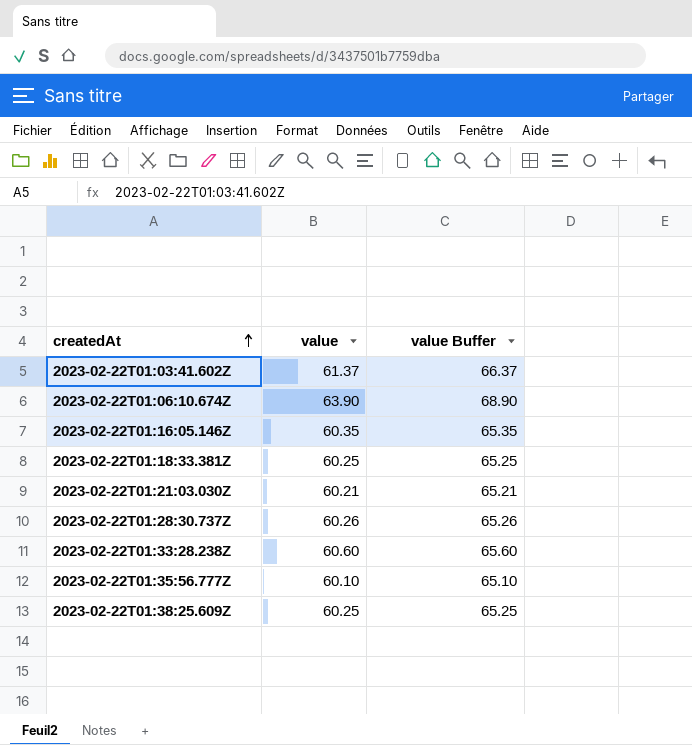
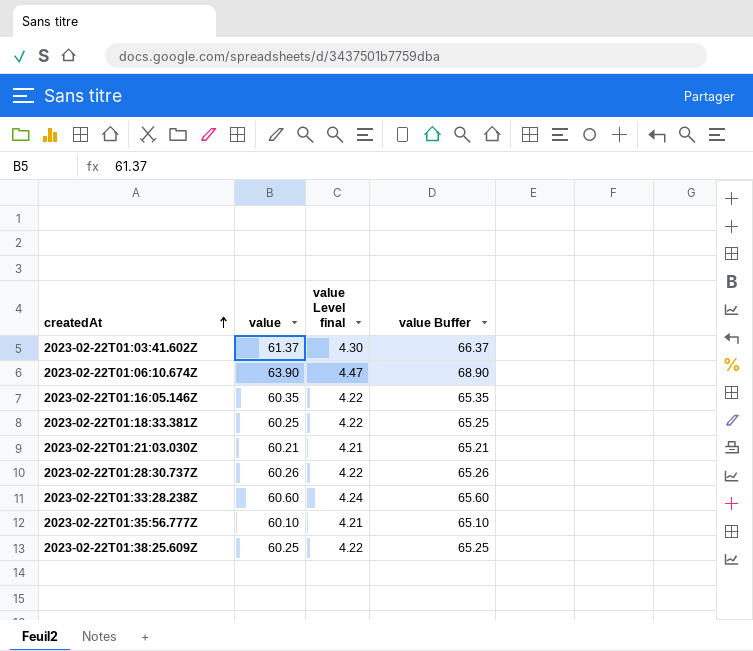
column value Level final | formula: none -> [value] * 0.07

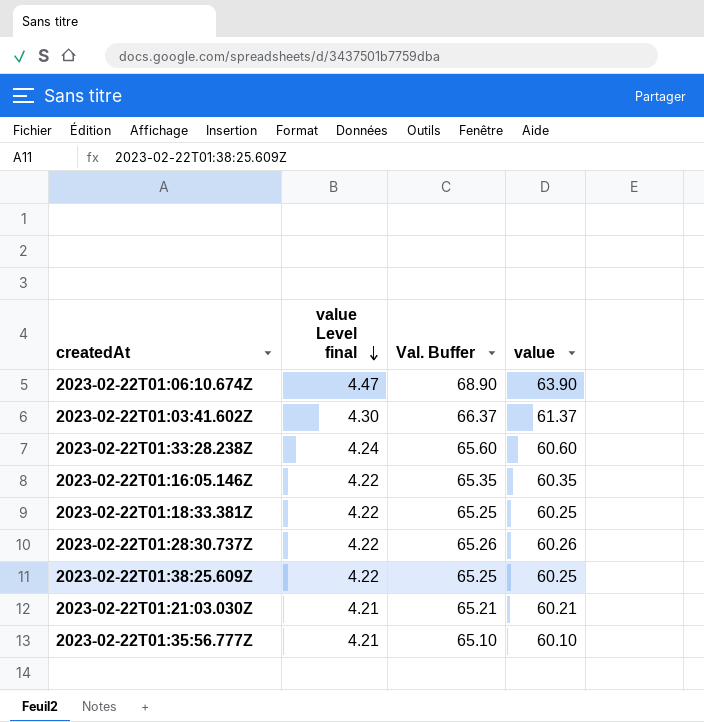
row order: createdAt ascending -> value Level final descending
column name: value Buffer -> Val. Buffer
column value | position: 2 -> 4

